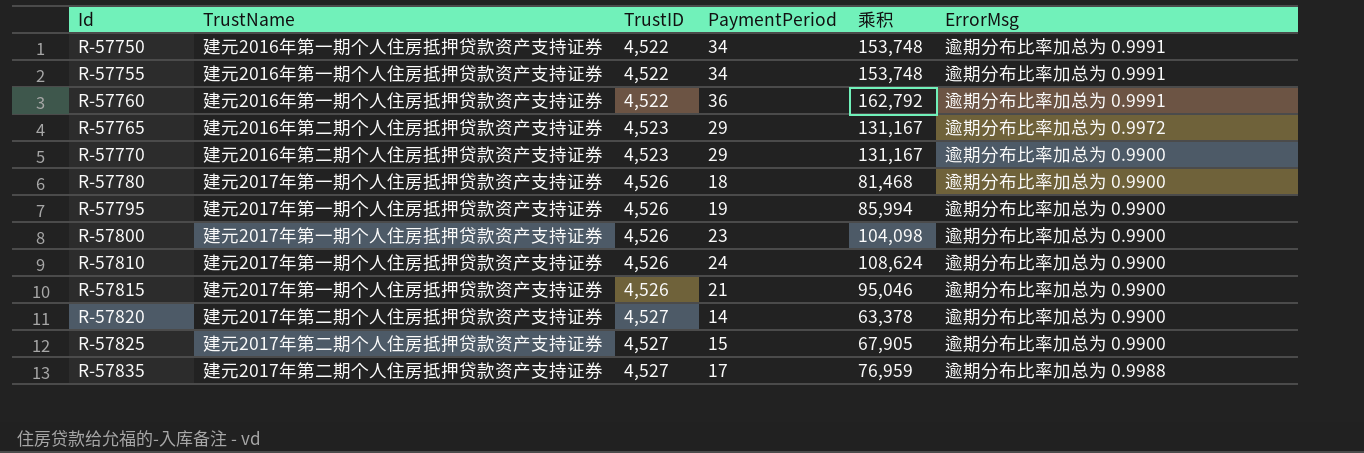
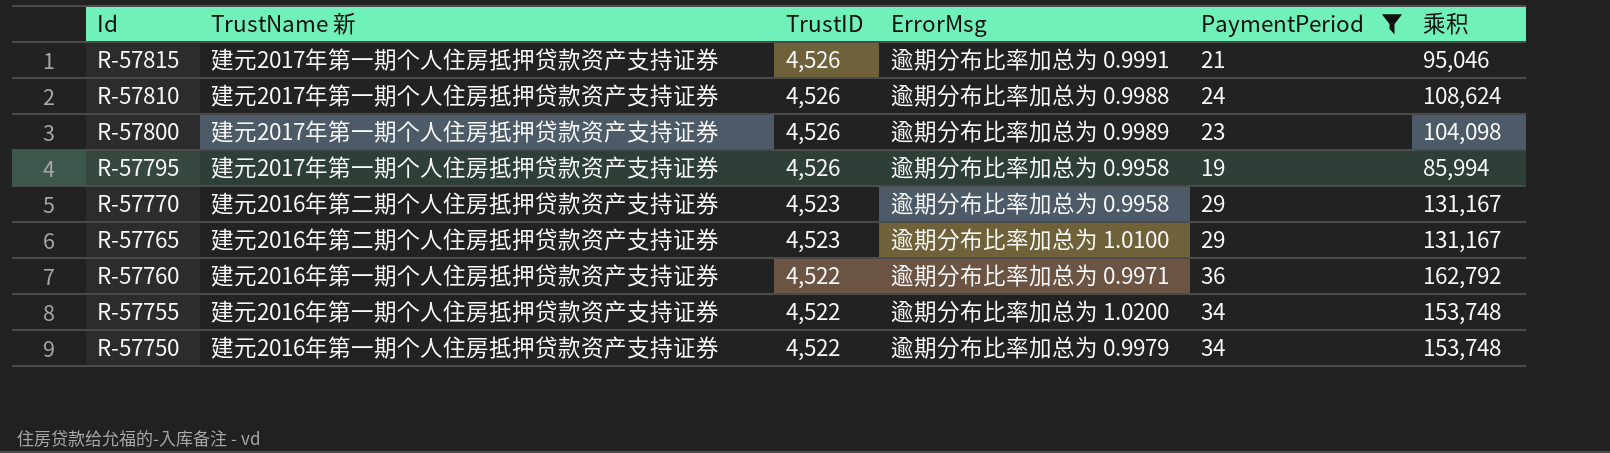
filter: none -> PaymentPeriod >= 19
row order: Id ascending -> Id descending
column name: TrustName -> TrustName 新
column ErrorMsg | position: 6 -> 4
R-57815 | ErrorMsg: 逾期分布比率加总为 0.9900 -> 逾期分布比率加总为 0.9991
R-57810 | ErrorMsg: 逾期分布比率加总为 0.9900 -> 逾期分布比率加总为 0.9988
R-57800 | ErrorMsg: 逾期分布比率加总为 0.9900 -> 逾期分布比率加总为 0.9989
R-57795 | ErrorMsg: 逾期分布比率加总为 0.9900 -> 逾期分布比率加总为 0.9958
R-57770 | ErrorMsg: 逾期分布比率加总为 0.9900 -> 逾期分布比率加总为 0.9958
R-57765 | ErrorMsg: 逾期分布比率加总为 0.9972 -> 逾期分布比率加总为 1.0100
R-57760 | ErrorMsg: 逾期分布比率加总为 0.9991 -> 逾期分布比率加总为 0.9971
R-57755 | ErrorMsg: 逾期分布比率加总为 0.9991 -> 逾期分布比率加总为 1.0200
R-57750 | ErrorMsg: 逾期分布比率加总为 0.9991 -> 逾期分布比率加总为 0.9979

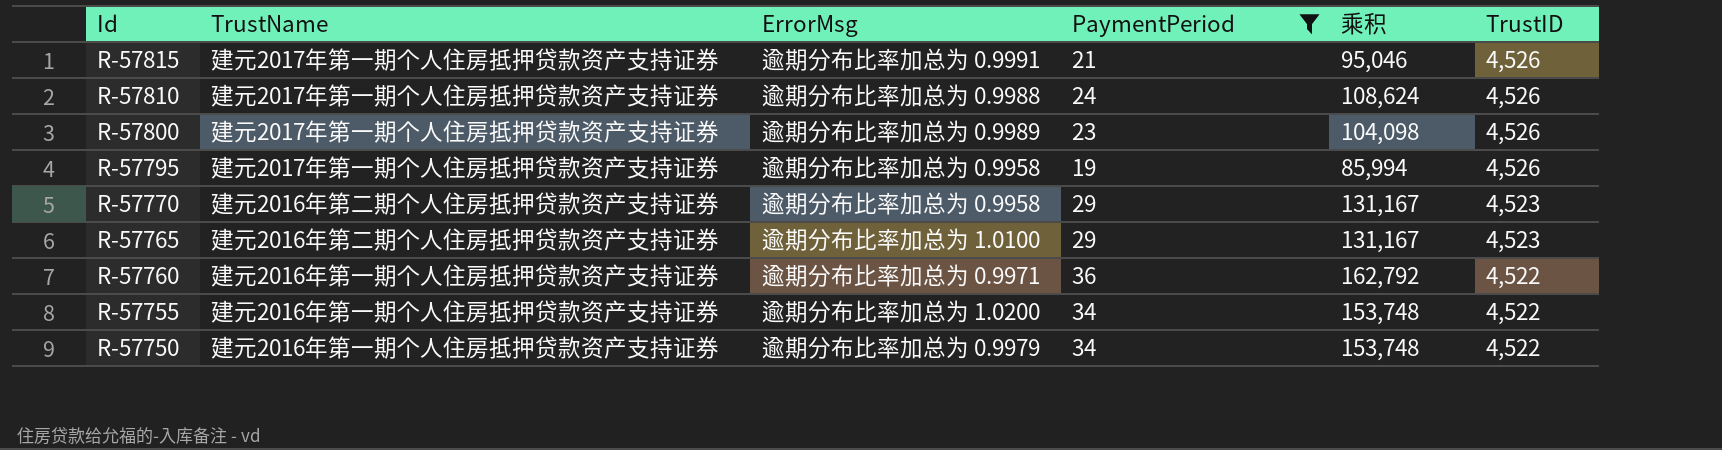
column name: TrustName 新 -> TrustName
column TrustID | position: 3 -> 6

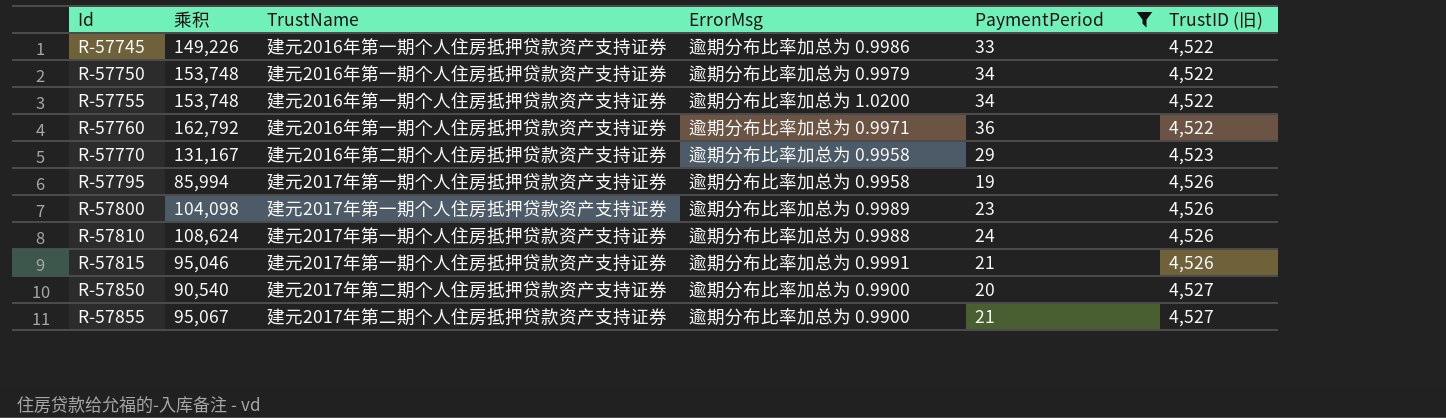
row order: Id descending -> Id ascending
column 乘积 | position: 5 -> 2
column name: TrustID -> TrustID (旧)
row R-57765: 建元2016年第二期个人住房抵押贷款资产支持证券 | 逾期分布比率加总为 1.0100 | 29 | 131,167 | 4,523 -> none
row R-57745: none -> 149,226 | 建元2016年第一期个人住房抵押贷款资产支持证券 | 逾期分布比率加总为 0.9986 | 33 | 4,522
row R-57850: none -> 90,540 | 建元2017年第二期个人住房抵押贷款资产支持证券 | 逾期分布比率加总为 0.9900 | 20 | 4,527
row R-57855: none -> 95,067 | 建元2017年第二期个人住房抵押贷款资产支持证券 | 逾期分布比率加总为 0.9900 | 21 | 4,527

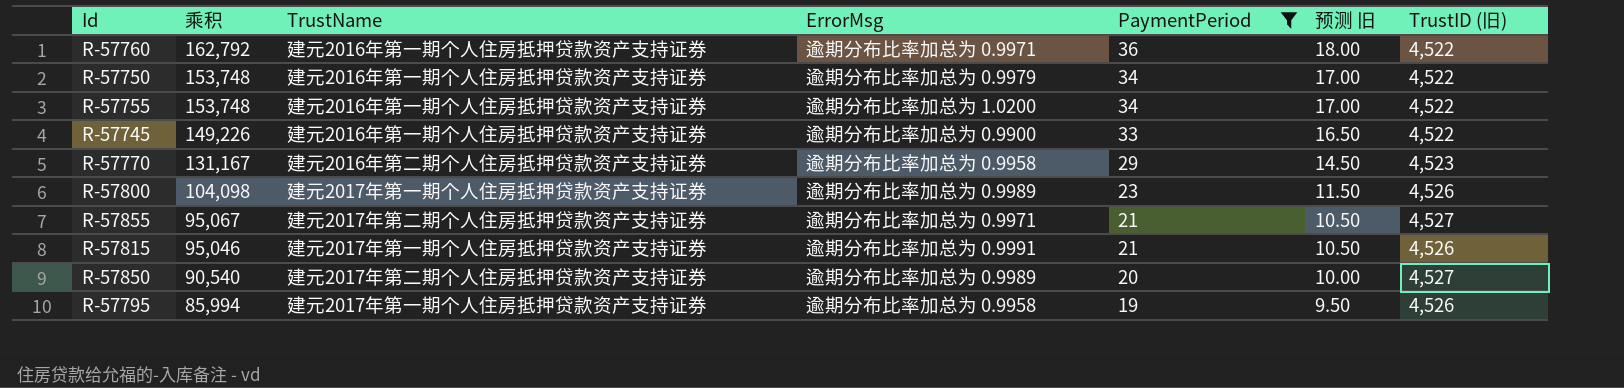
row order: Id ascending -> 乘积 descending
column 预测 旧 | formula: none -> [PaymentPeriod] * 0.5
row R-57810: 108,624 | 建元2017年第一期个人住房抵押贷款资产支持证券 | 逾期分布比率加总为 0.9988 | 24 | 4,526 -> none
R-57745 | ErrorMsg: 逾期分布比率加总为 0.9986 -> 逾期分布比率加总为 0.9900
R-57855 | ErrorMsg: 逾期分布比率加总为 0.9900 -> 逾期分布比率加总为 0.9971
R-57850 | ErrorMsg: 逾期分布比率加总为 0.9900 -> 逾期分布比率加总为 0.9989

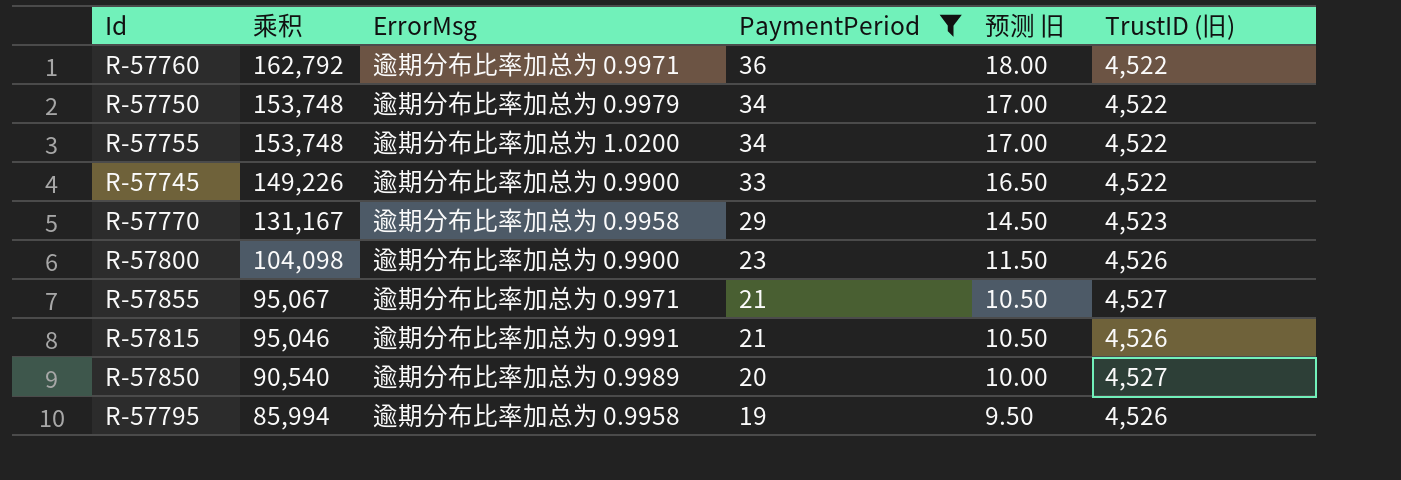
column TrustName | position: 3 -> none
R-57800 | ErrorMsg: 逾期分布比率加总为 0.9989 -> 逾期分布比率加总为 0.9900

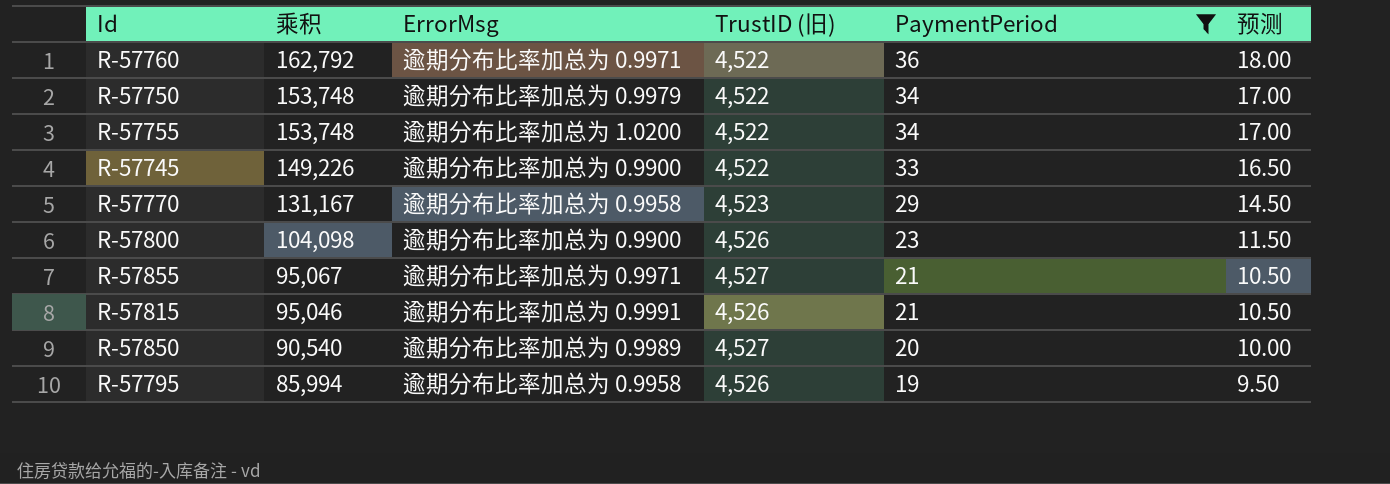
column TrustID (旧) | position: 6 -> 4
column name: 预测 旧 -> 预测

